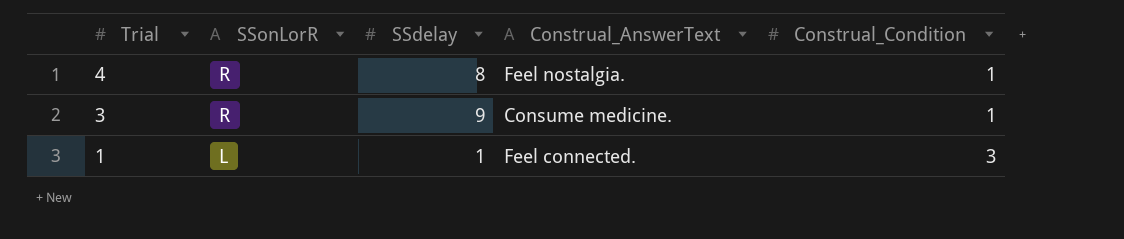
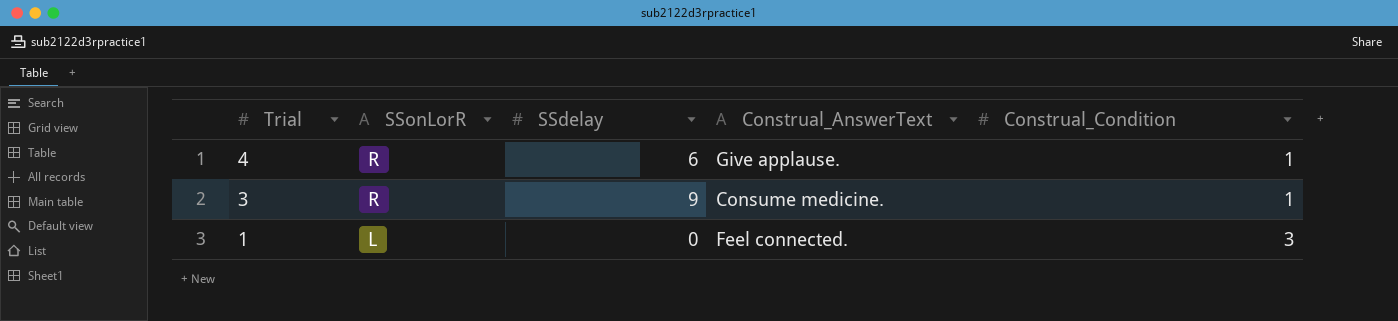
4 | SSdelay: 8 -> 6
4 | Construal_AnswerText: Feel nostalgia. -> Give applause.
1 | SSdelay: 1 -> 0

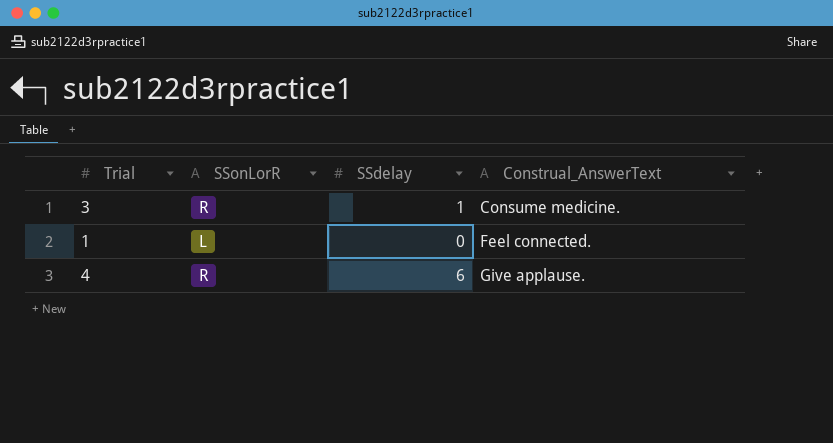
row order: Trial descending -> Construal_AnswerText ascending
column Construal_Condition | position: 5 -> none
3 | SSdelay: 9 -> 1

